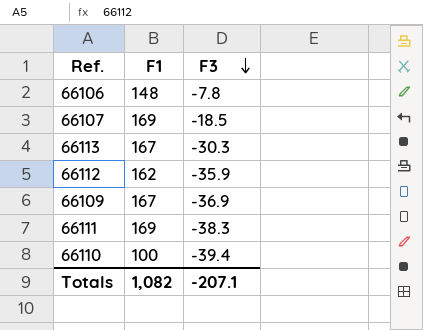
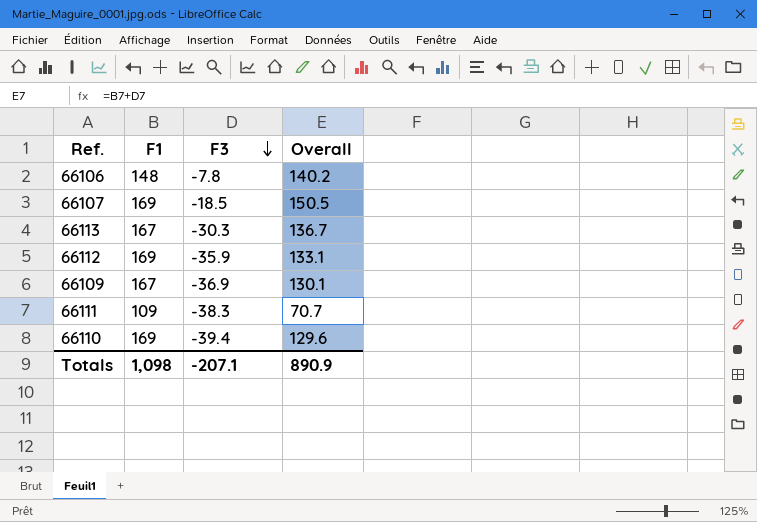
column Overall | formula: none -> [F1] + [F3]
66112 | F1: 162 -> 169
66111 | F1: 169 -> 109
66110 | F1: 100 -> 169
Totals | F1: 1,082 -> 1,098

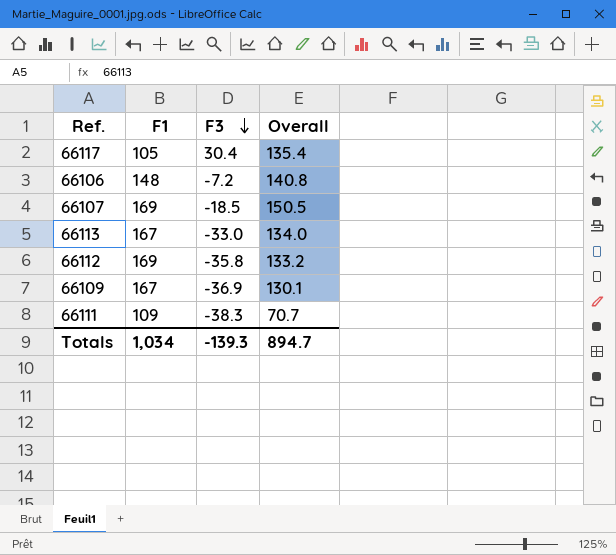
row 66110: 169 | -39.4 | 129.6 -> none
row 66117: none -> 105 | 30.4 | 135.4
66106 | F3: -7.8 -> -7.2
66106 | Overall: 140.2 -> 140.8
66113 | F3: -30.3 -> -33.0
66113 | Overall: 136.7 -> 134.0
66112 | F3: -35.9 -> -35.8
66112 | Overall: 133.1 -> 133.2
Totals | F1: 1,098 -> 1,034
Totals | F3: -207.1 -> -139.3
Totals | Overall: 890.9 -> 894.7

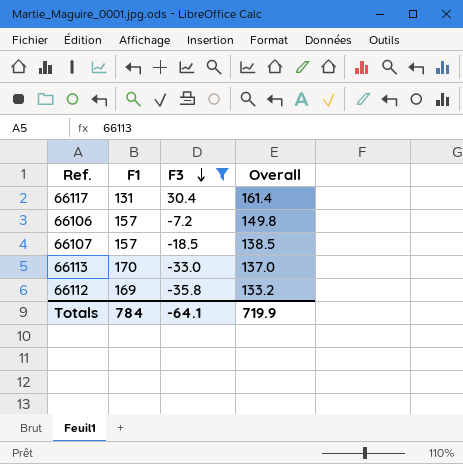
filter: none -> F3 >= -35.8
66117 | F1: 105 -> 131
66117 | Overall: 135.4 -> 161.4
66106 | F1: 148 -> 157
66106 | Overall: 140.8 -> 149.8
66107 | F1: 169 -> 157
66107 | Overall: 150.5 -> 138.5
66113 | F1: 167 -> 170
66113 | Overall: 134.0 -> 137.0
Totals | F1: 1,034 -> 784
Totals | F3: -139.3 -> -64.1
Totals | Overall: 894.7 -> 719.9

